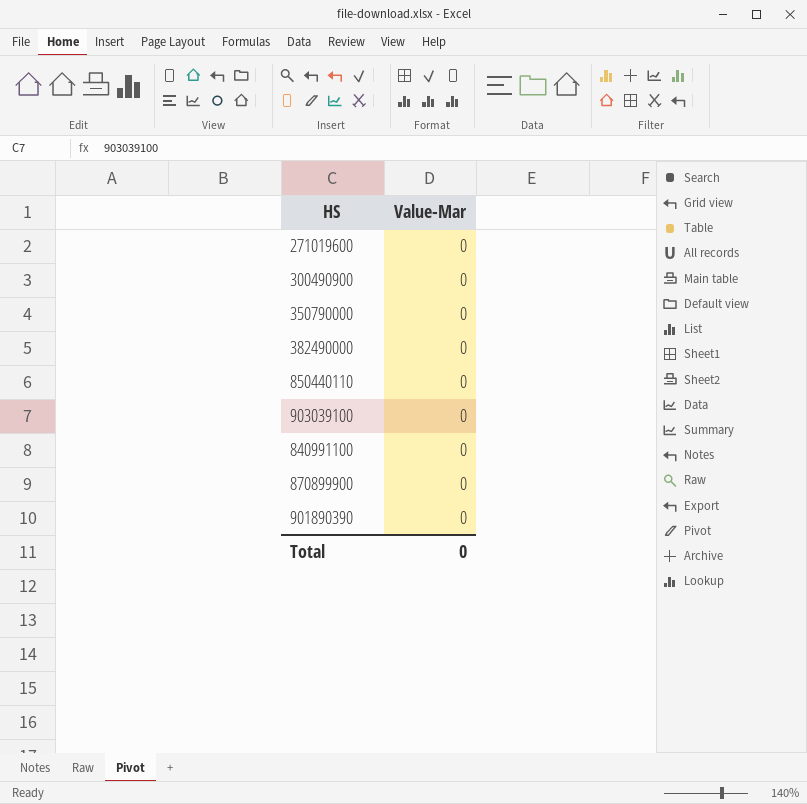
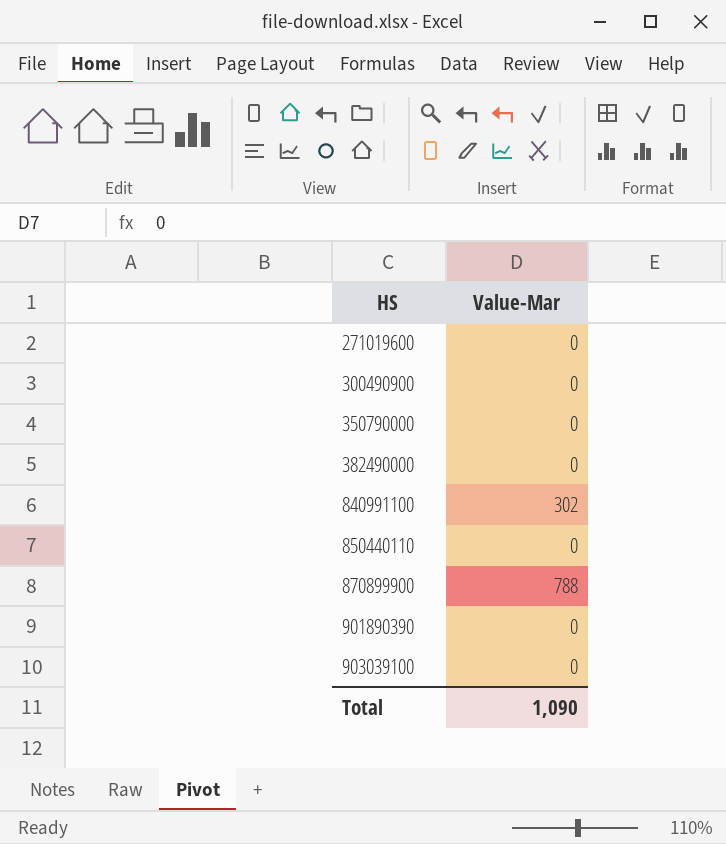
row order: none -> HS ascending
840991100 | Value-Mar: 0 -> 302
870899900 | Value-Mar: 0 -> 788
Total | Value-Mar: 0 -> 1,090

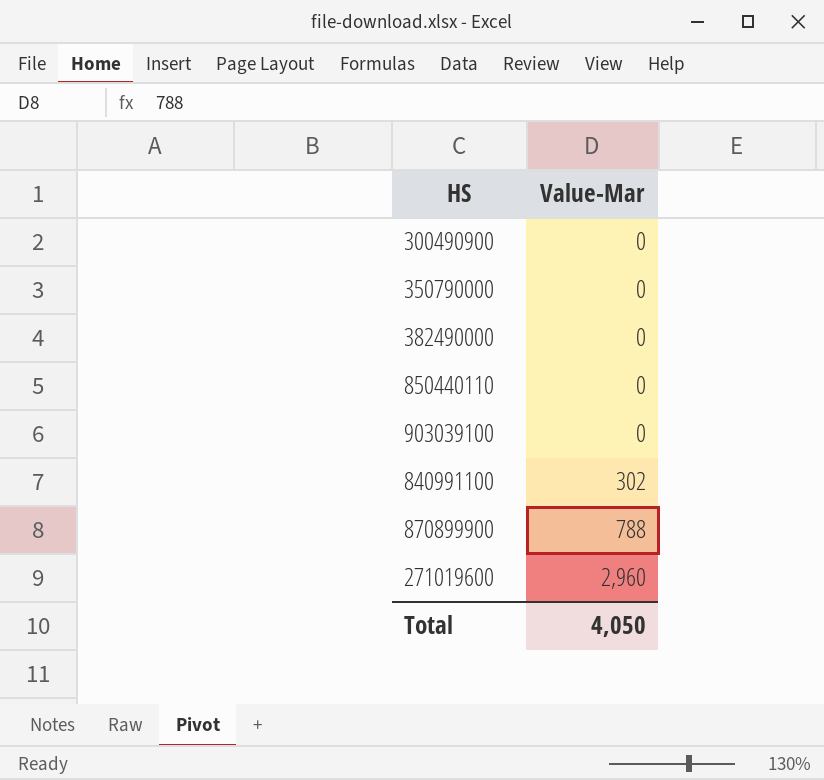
row order: HS ascending -> Value-Mar ascending
row 901890390: 0 -> none
271019600 | Value-Mar: 0 -> 2,960
Total | Value-Mar: 1,090 -> 4,050

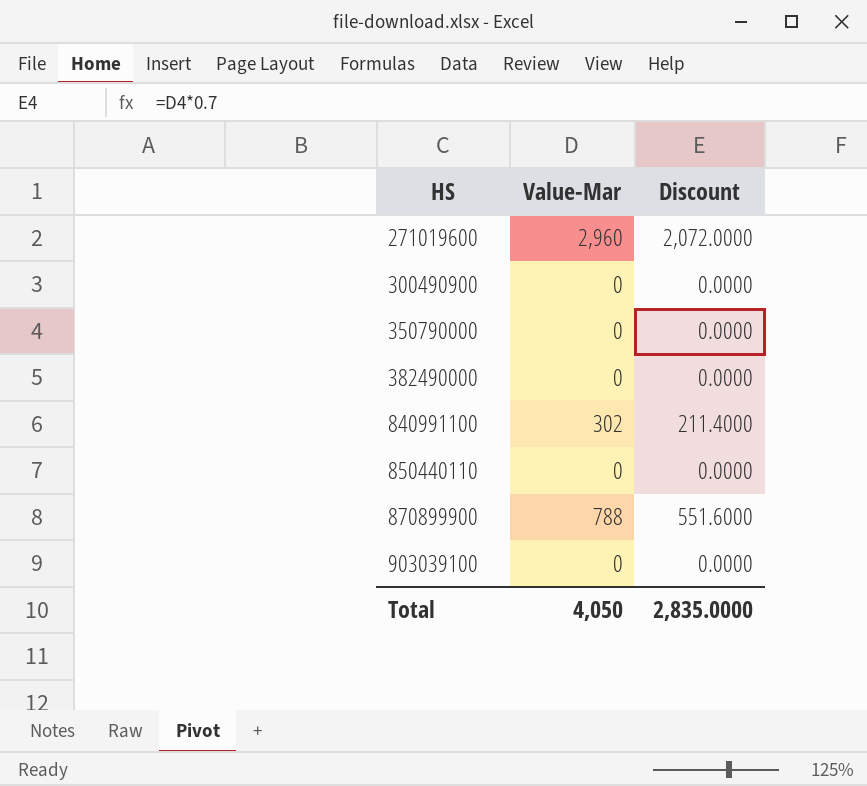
row order: Value-Mar ascending -> HS ascending
column Discount | formula: none -> [Value-Mar] * 0.7

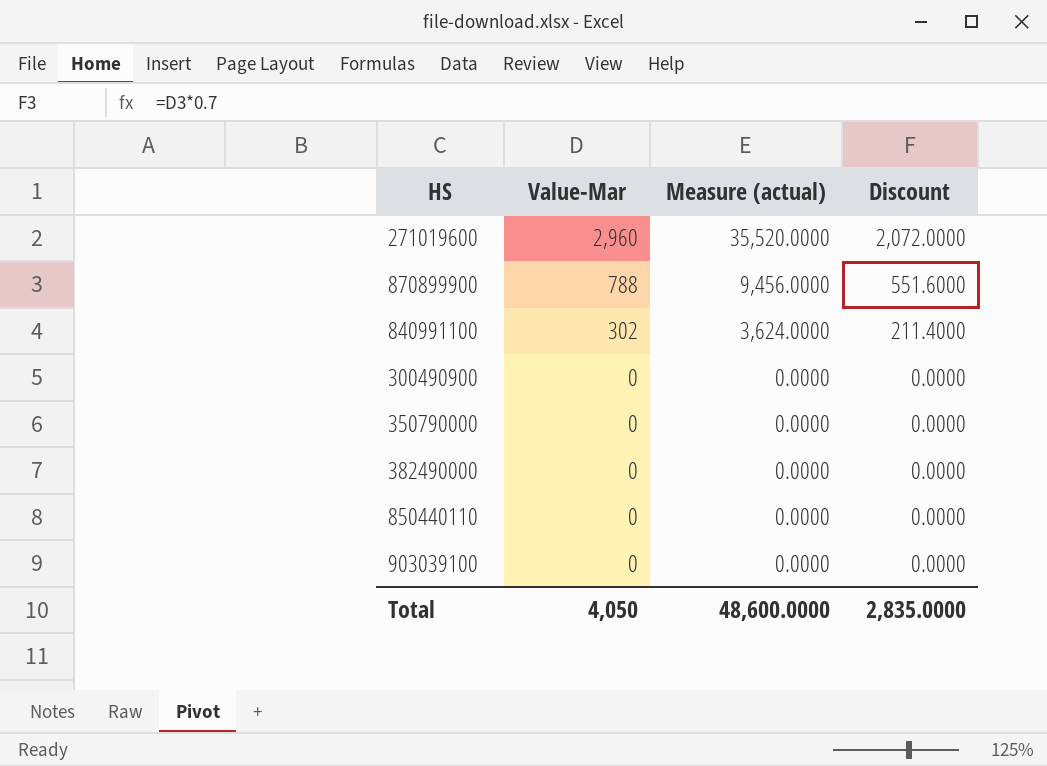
row order: HS ascending -> Value-Mar descending
column Measure (actual) | formula: none -> [Value-Mar] * 12

